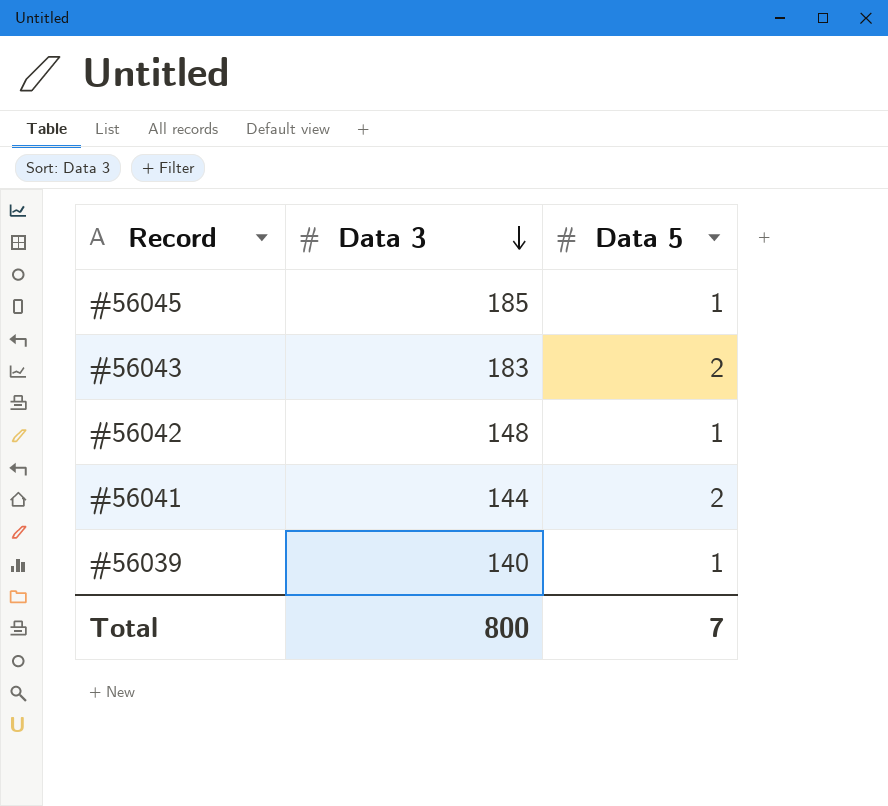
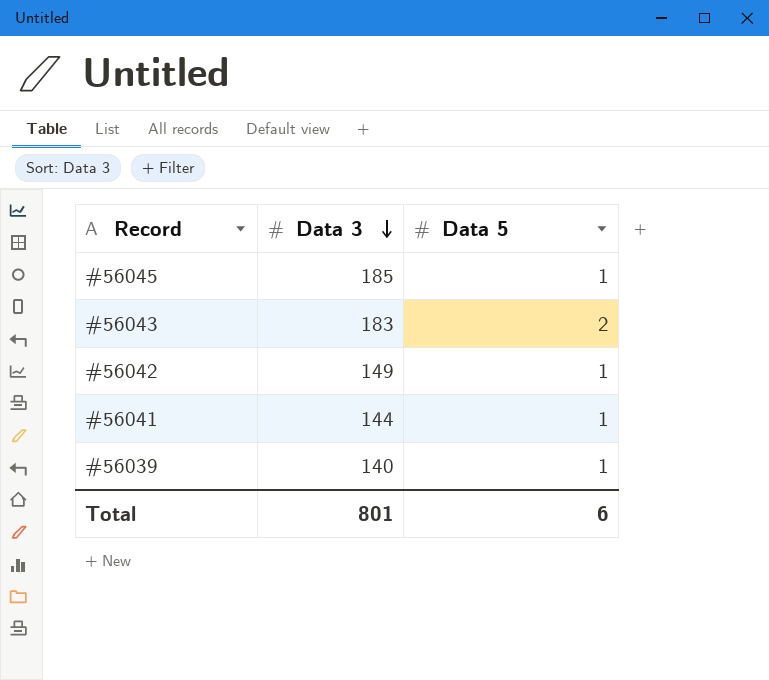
#56042 | Data 3: 148 -> 149
#56041 | Data 5: 2 -> 1
Total | Data 3: 800 -> 801
Total | Data 5: 7 -> 6

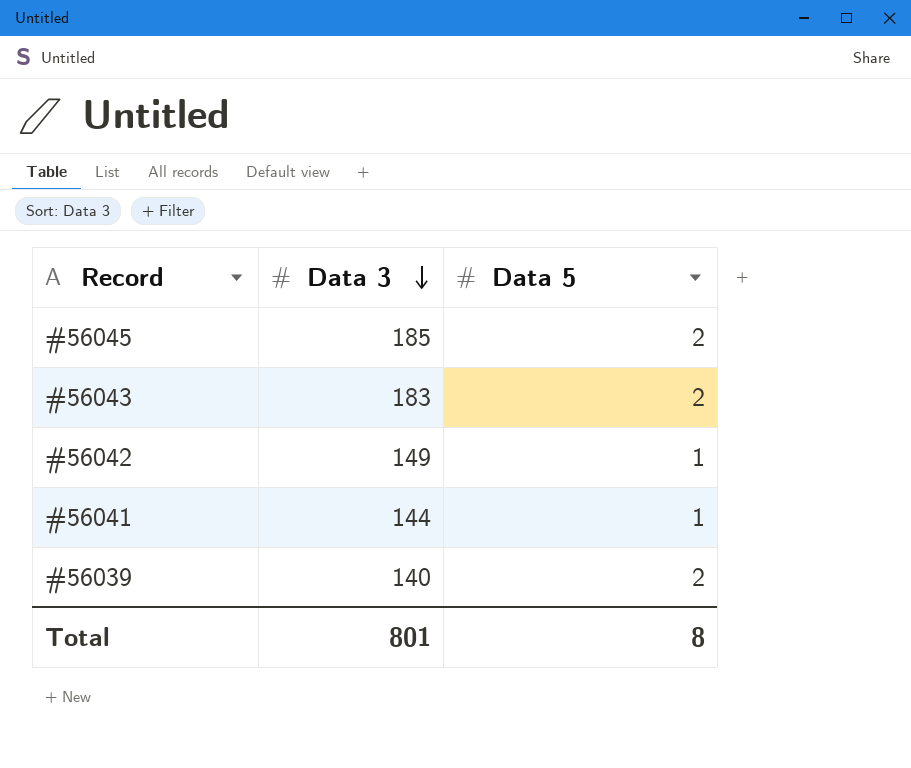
#56045 | Data 5: 1 -> 2
#56039 | Data 5: 1 -> 2
Total | Data 5: 6 -> 8

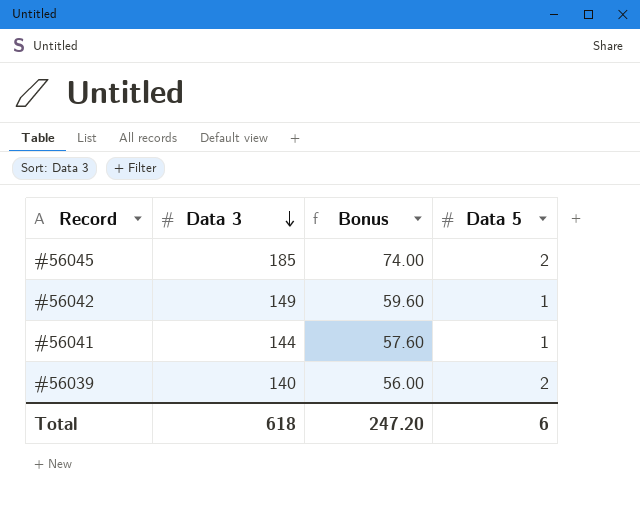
column Bonus | formula: none -> [Data 3] * 0.4
row #56043: 183 | 2 -> none
Total | Data 3: 801 -> 618
Total | Data 5: 8 -> 6

